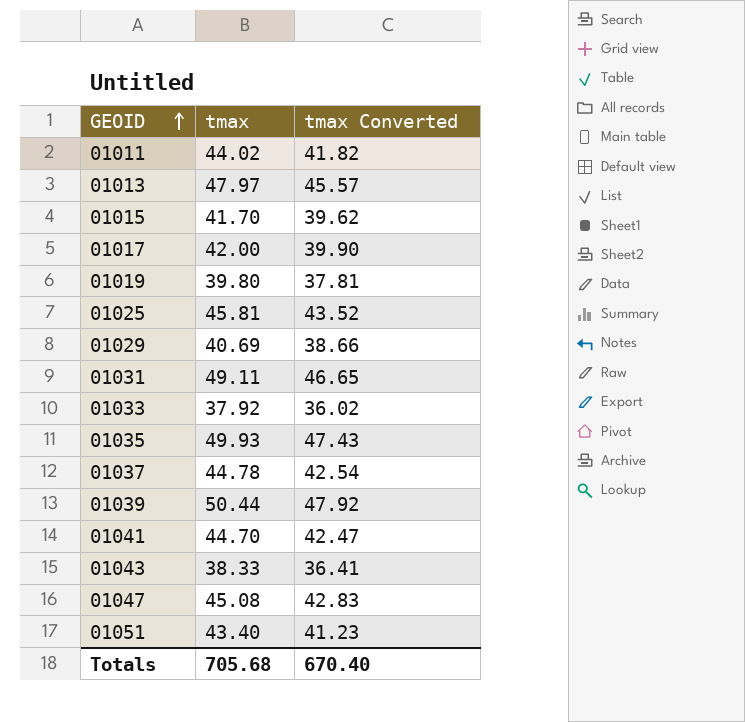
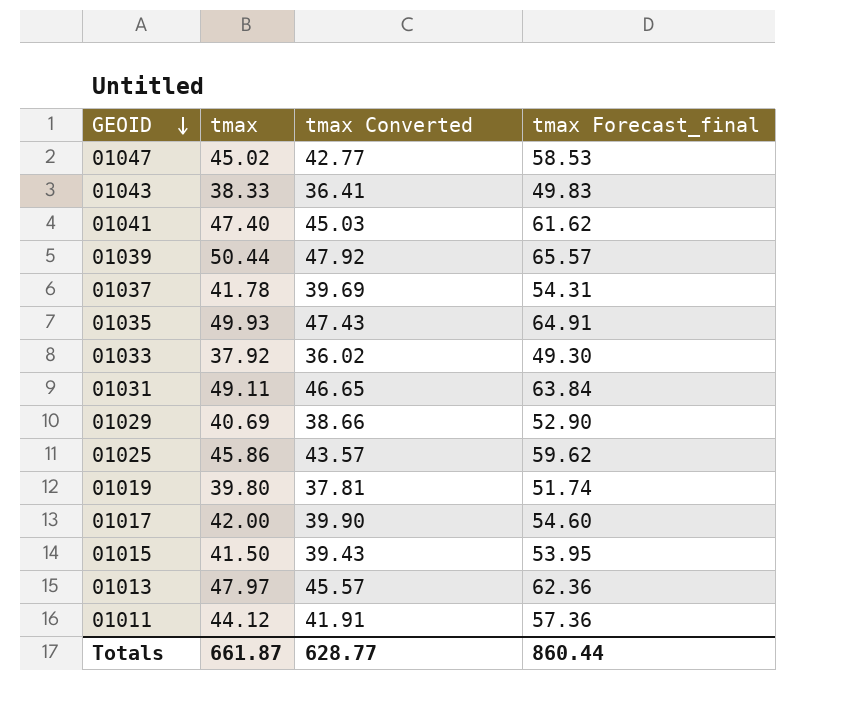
row order: GEOID ascending -> GEOID descending
column tmax Forecast_final | formula: none -> [tmax] * 1.3
row 01051: 43.40 | 41.23 -> none
01047 | tmax: 45.08 -> 45.02
01047 | tmax Converted: 42.83 -> 42.77
01041 | tmax: 44.70 -> 47.40
01041 | tmax Converted: 42.47 -> 45.03
01037 | tmax: 44.78 -> 41.78
01037 | tmax Converted: 42.54 -> 39.69
01025 | tmax: 45.81 -> 45.86
01025 | tmax Converted: 43.52 -> 43.57
01015 | tmax: 41.70 -> 41.50
01015 | tmax Converted: 39.62 -> 39.43
01011 | tmax: 44.02 -> 44.12
01011 | tmax Converted: 41.82 -> 41.91
Totals | tmax: 705.68 -> 661.87
Totals | tmax Converted: 670.40 -> 628.77

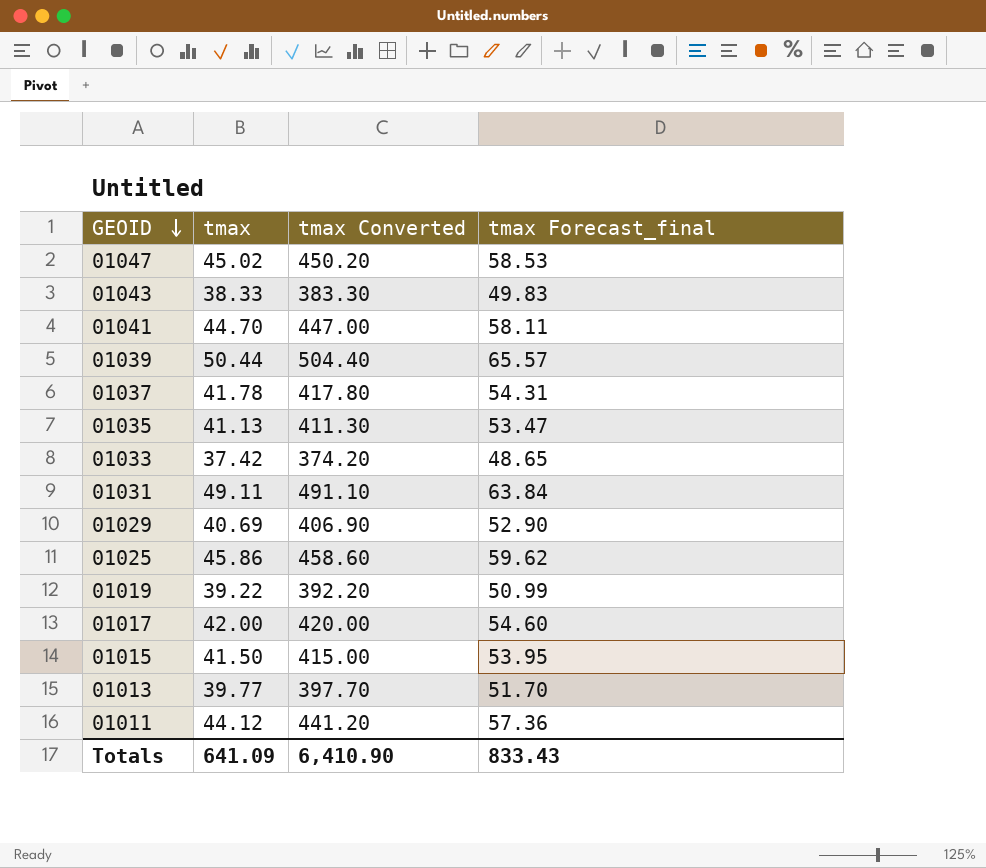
column tmax Converted | formula: [tmax] * 0.95 -> [tmax] * 10
01041 | tmax: 47.40 -> 44.70
01041 | tmax Forecast_final: 61.62 -> 58.11
01035 | tmax: 49.93 -> 41.13
01035 | tmax Forecast_final: 64.91 -> 53.47
01033 | tmax: 37.92 -> 37.42
01033 | tmax Forecast_final: 49.30 -> 48.65
01019 | tmax: 39.80 -> 39.22
01019 | tmax Forecast_final: 51.74 -> 50.99
01013 | tmax: 47.97 -> 39.77
01013 | tmax Forecast_final: 62.36 -> 51.70
Totals | tmax: 661.87 -> 641.09
Totals | tmax Converted: 628.77 -> 6,410.90
Totals | tmax Forecast_final: 860.44 -> 833.43

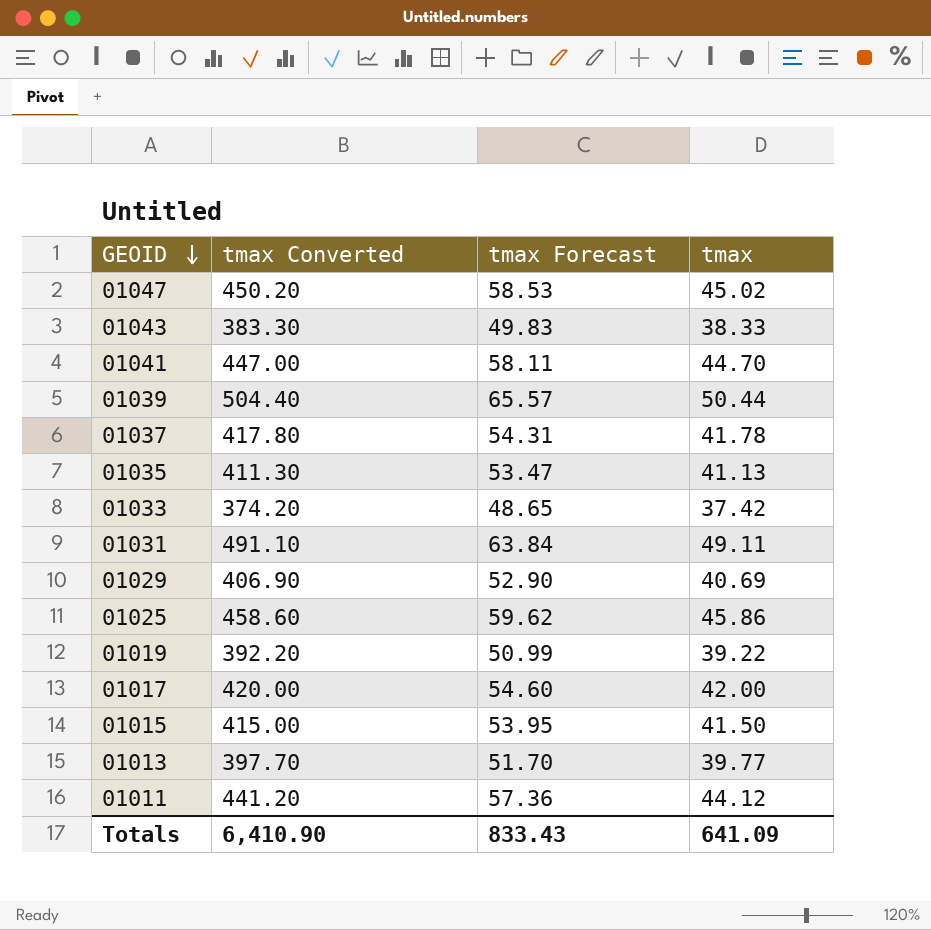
column name: tmax Forecast_final -> tmax Forecast
column tmax | position: 2 -> 4

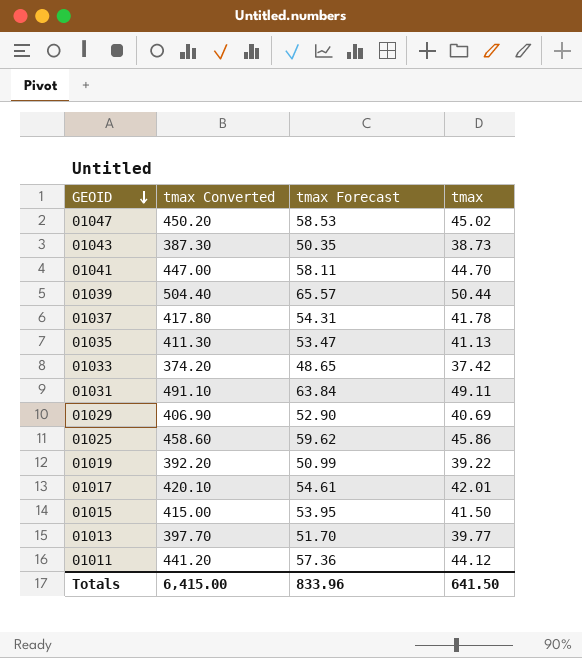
01043 | tmax Converted: 383.30 -> 387.30
01043 | tmax Forecast: 49.83 -> 50.35
01043 | tmax: 38.33 -> 38.73
01017 | tmax Converted: 420.00 -> 420.10
01017 | tmax Forecast: 54.60 -> 54.61
01017 | tmax: 42.00 -> 42.01
Totals | tmax Converted: 6,410.90 -> 6,415.00
Totals | tmax Forecast: 833.43 -> 833.96
Totals | tmax: 641.09 -> 641.50

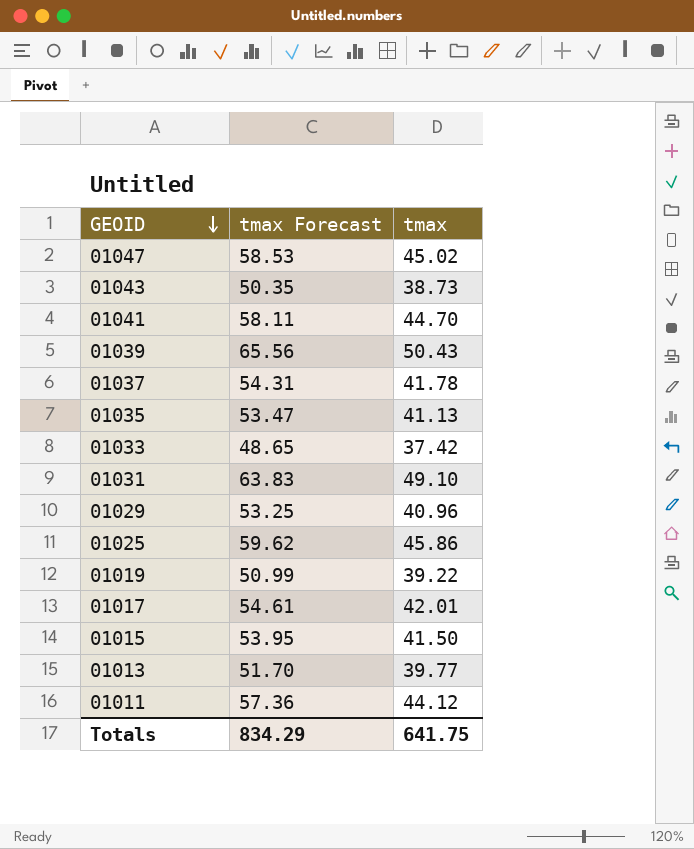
column tmax Converted | formula: [tmax] * 10 -> none
01039 | tmax Forecast: 65.57 -> 65.56
01039 | tmax: 50.44 -> 50.43
01031 | tmax Forecast: 63.84 -> 63.83
01031 | tmax: 49.11 -> 49.10
01029 | tmax Forecast: 52.90 -> 53.25
01029 | tmax: 40.69 -> 40.96
Totals | tmax Forecast: 833.96 -> 834.29
Totals | tmax: 641.50 -> 641.75

